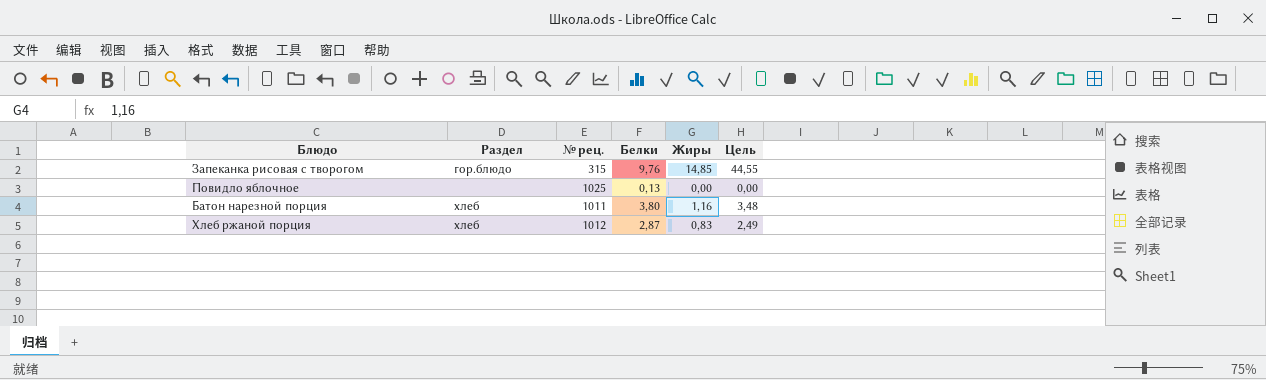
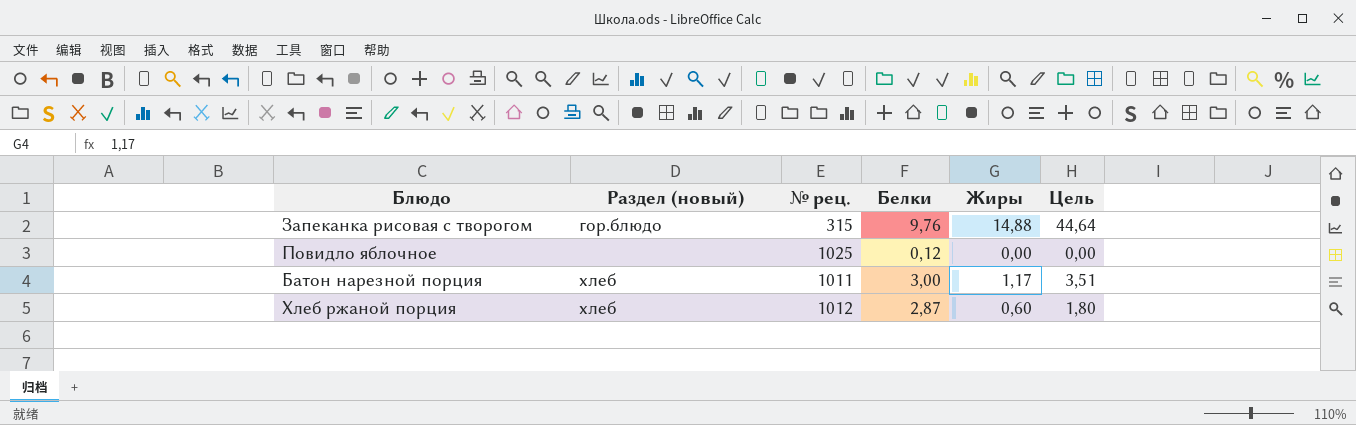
column name: Раздел -> Раздел (новый)
Запеканка рисовая с творогом | Жиры: 14,85 -> 14,88
Запеканка рисовая с творогом | Цель: 44,55 -> 44,64
Повидло яблочное | Белки: 0,13 -> 0,12
Батон нарезной порция | Белки: 3,80 -> 3,00
Батон нарезной порция | Жиры: 1,16 -> 1,17
Батон нарезной порция | Цель: 3,48 -> 3,51
Хлеб ржаной порция | Жиры: 0,83 -> 0,60
Хлеб ржаной порция | Цель: 2,49 -> 1,80

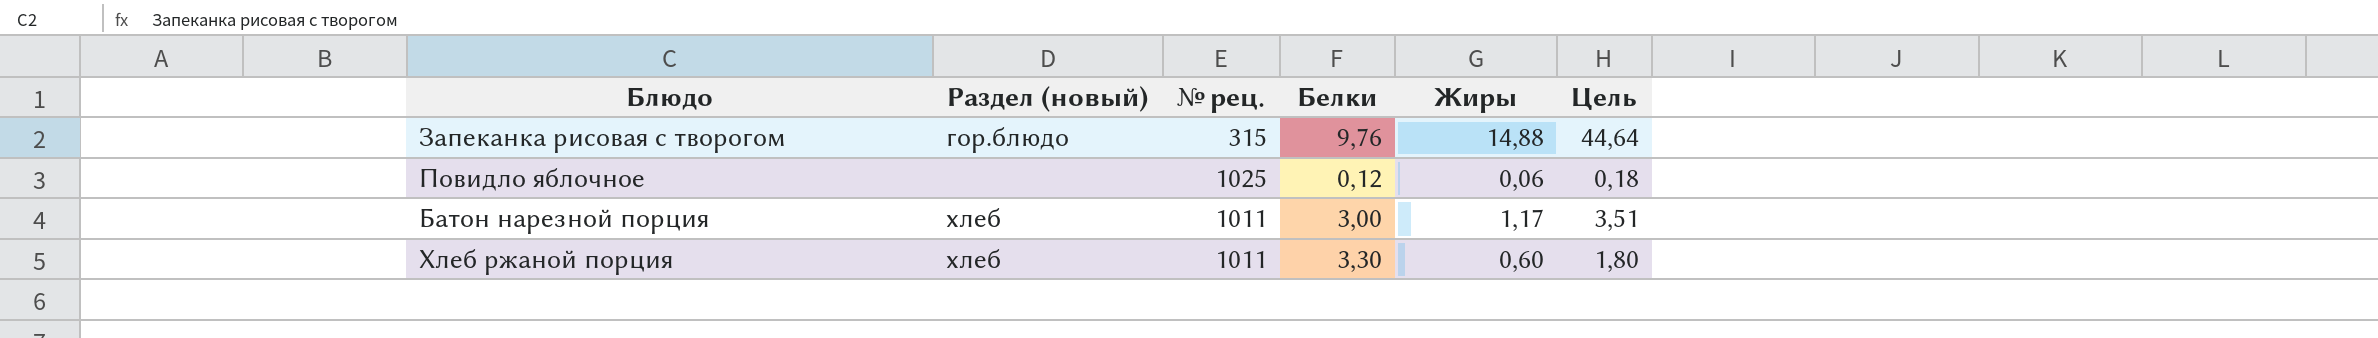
Повидло яблочное | Жиры: 0,00 -> 0,06
Повидло яблочное | Цель: 0,00 -> 0,18
Хлеб ржаной порция | № рец.: 1012 -> 1011
Хлеб ржаной порция | Белки: 2,87 -> 3,30

